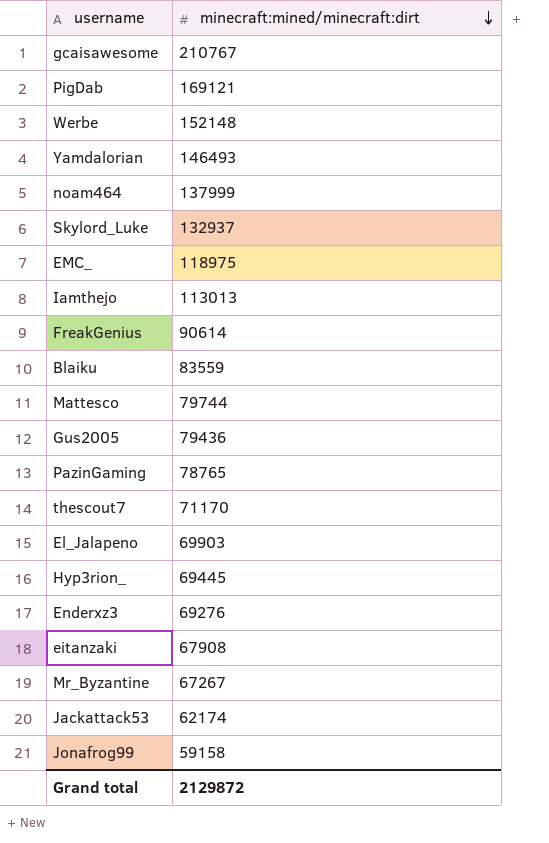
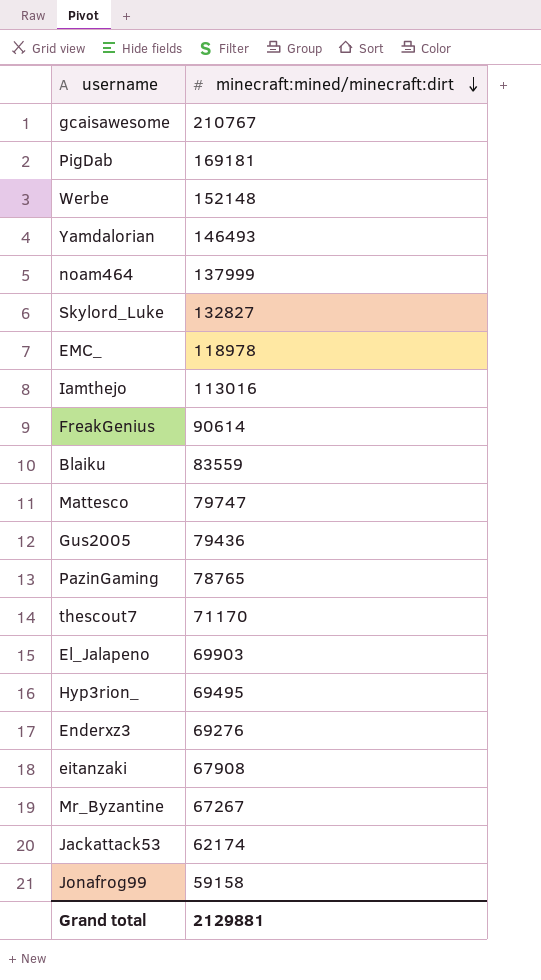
PigDab | minecraft:mined/minecraft:dirt: 169121 -> 169181
Skylord_Luke | minecraft:mined/minecraft:dirt: 132937 -> 132827
EMC_ | minecraft:mined/minecraft:dirt: 118975 -> 118978
Iamthejo | minecraft:mined/minecraft:dirt: 113013 -> 113016
Mattesco | minecraft:mined/minecraft:dirt: 79744 -> 79747
Hyp3rion_ | minecraft:mined/minecraft:dirt: 69445 -> 69495
Grand total | minecraft:mined/minecraft:dirt: 2129872 -> 2129881

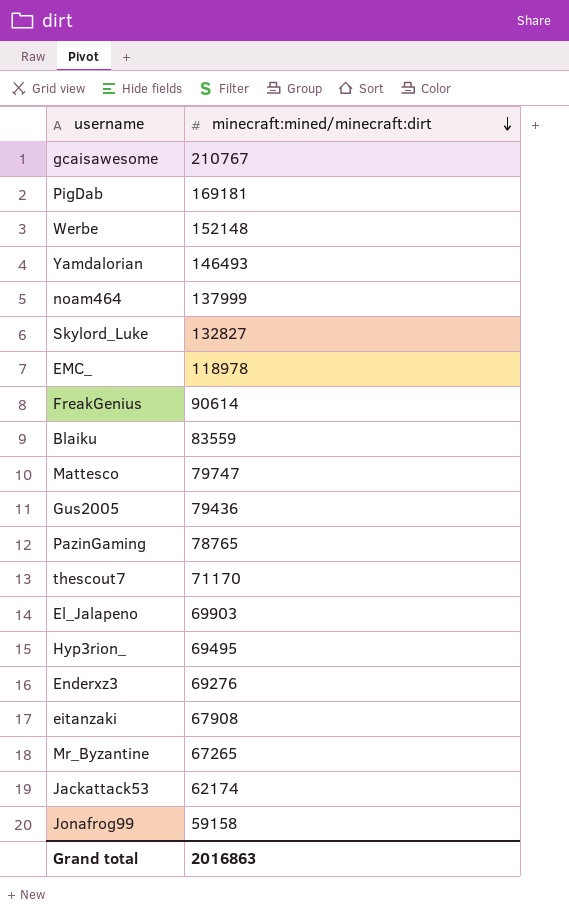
row Iamthejo: 113016 -> none
Mr_Byzantine | minecraft:mined/minecraft:dirt: 67267 -> 67265
Grand total | minecraft:mined/minecraft:dirt: 2129881 -> 2016863

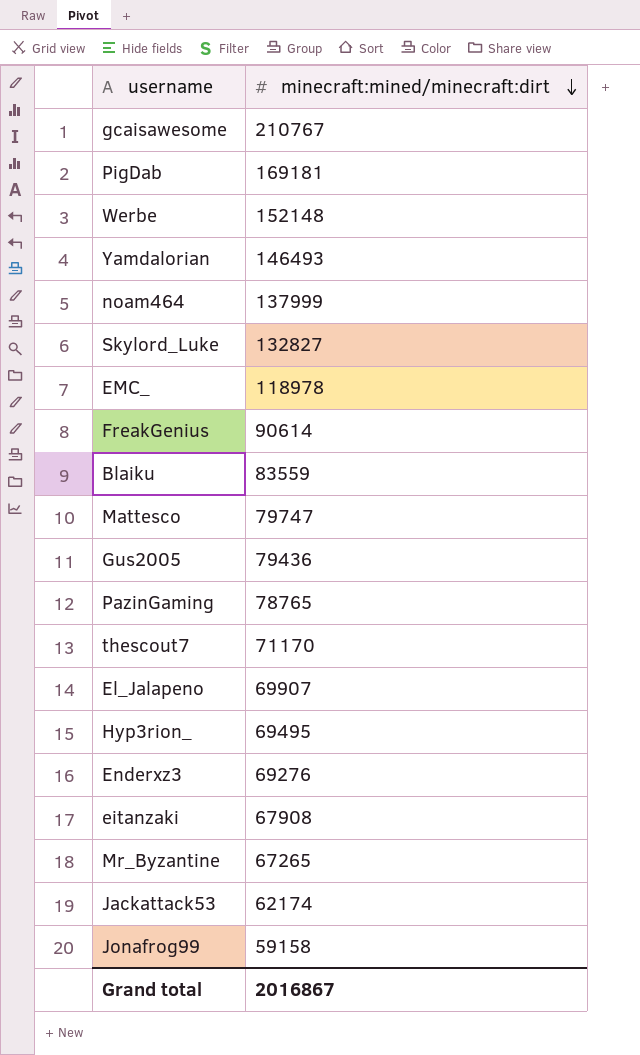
El_Jalapeno | minecraft:mined/minecraft:dirt: 69903 -> 69907
Grand total | minecraft:mined/minecraft:dirt: 2016863 -> 2016867

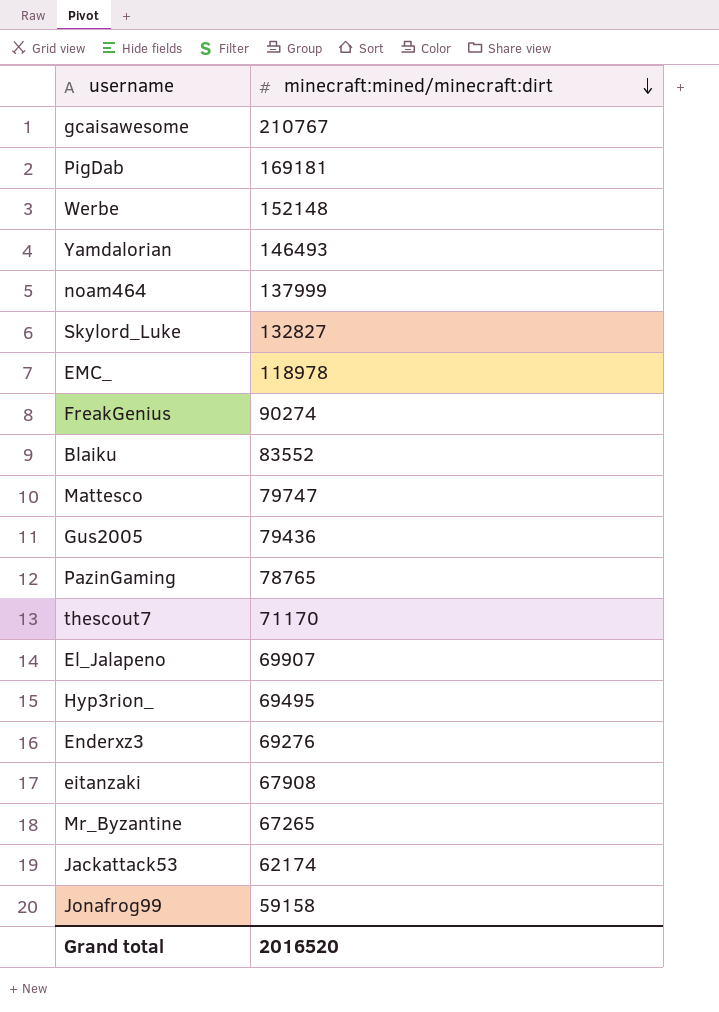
FreakGenius | minecraft:mined/minecraft:dirt: 90614 -> 90274
Blaiku | minecraft:mined/minecraft:dirt: 83559 -> 83552
Grand total | minecraft:mined/minecraft:dirt: 2016867 -> 2016520

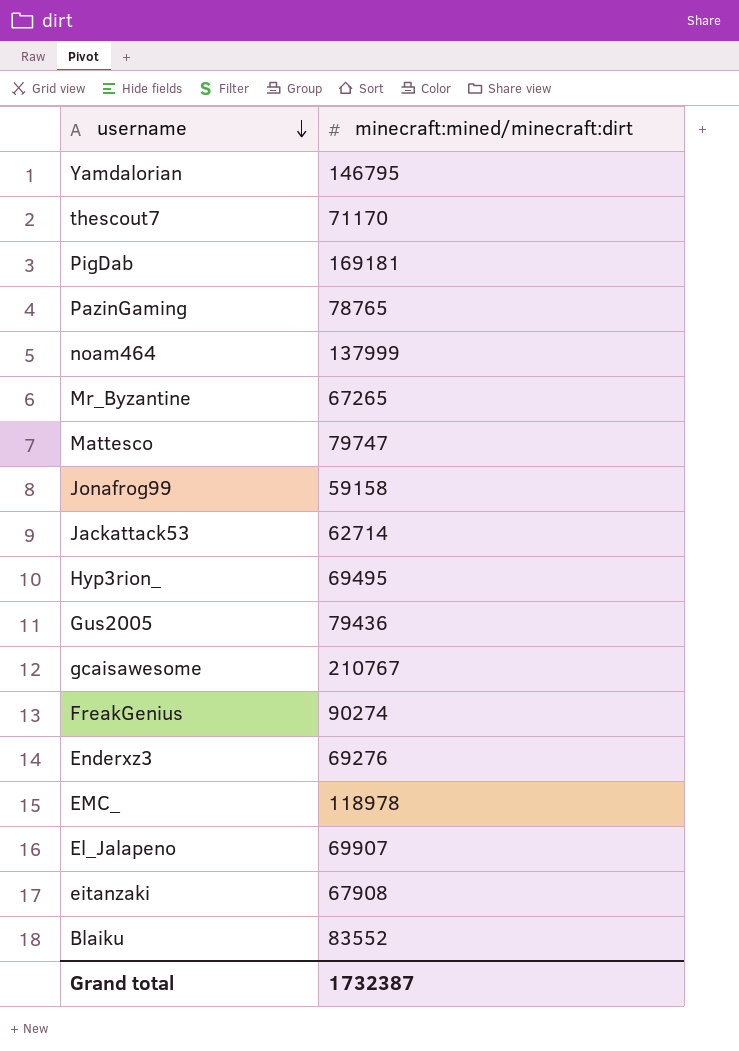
row order: minecraft:mined/minecraft:dirt descending -> username descending
row Werbe: 152148 -> none
row Skylord_Luke: 132827 -> none
Yamdalorian | minecraft:mined/minecraft:dirt: 146493 -> 146795
Jackattack53 | minecraft:mined/minecraft:dirt: 62174 -> 62714
Grand total | minecraft:mined/minecraft:dirt: 2016520 -> 1732387

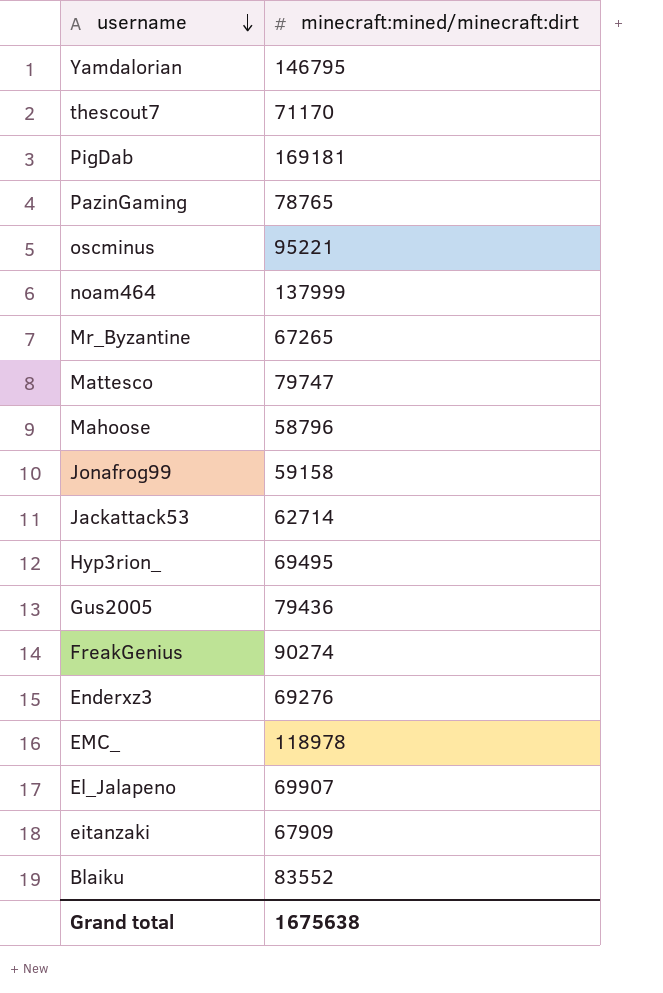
row gcaisawesome: 210767 -> none
row oscminus: none -> 95221
row Mahoose: none -> 58796
eitanzaki | minecraft:mined/minecraft:dirt: 67908 -> 67909
Grand total | minecraft:mined/minecraft:dirt: 1732387 -> 1675638

